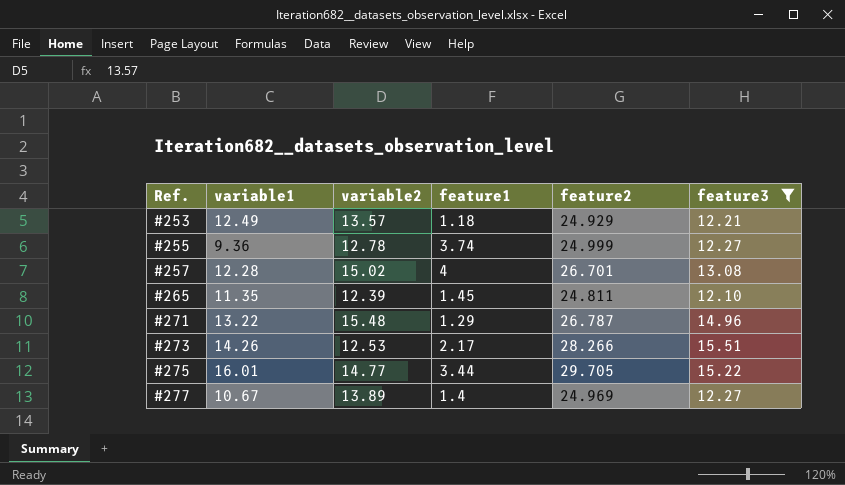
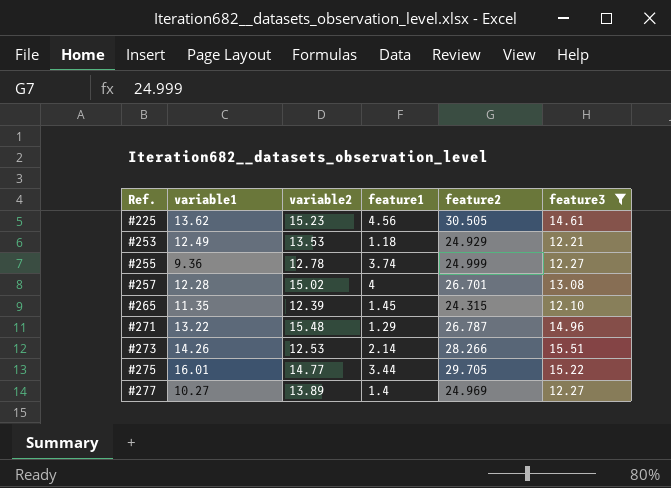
row #225: none -> 13.62 | 15.23 | 4.56 | 30.505 | 14.61
#253 | variable2: 13.57 -> 13.53
#265 | feature2: 24.811 -> 24.315
#273 | feature1: 2.17 -> 2.14
#277 | variable1: 10.67 -> 10.27

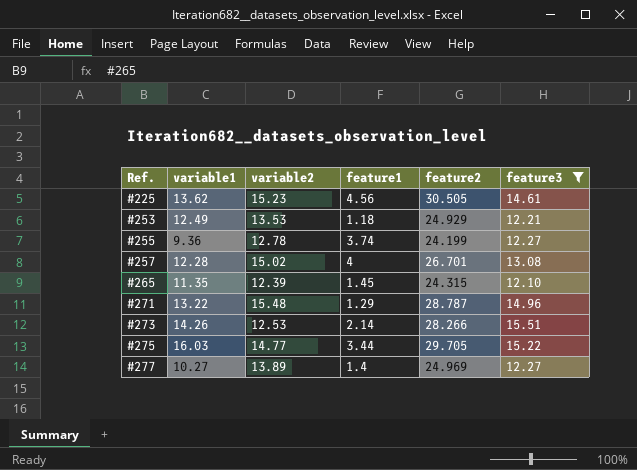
#255 | feature2: 24.999 -> 24.199
#271 | feature2: 26.787 -> 28.787
#275 | variable1: 16.01 -> 16.03

